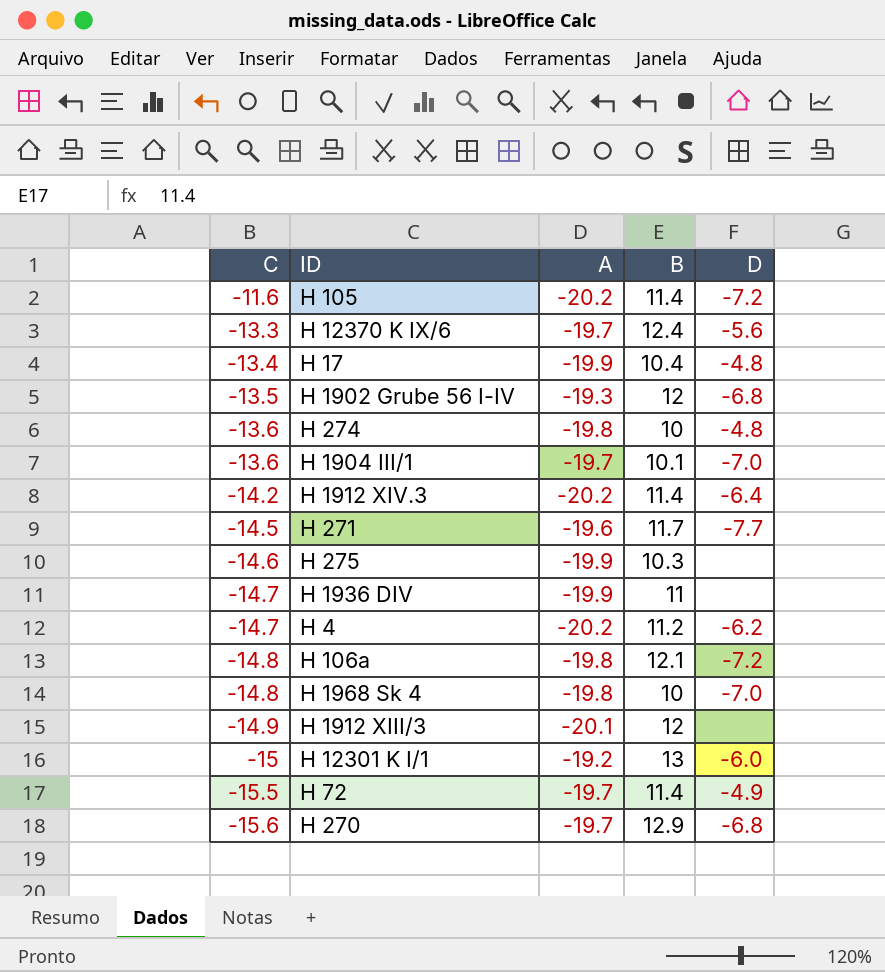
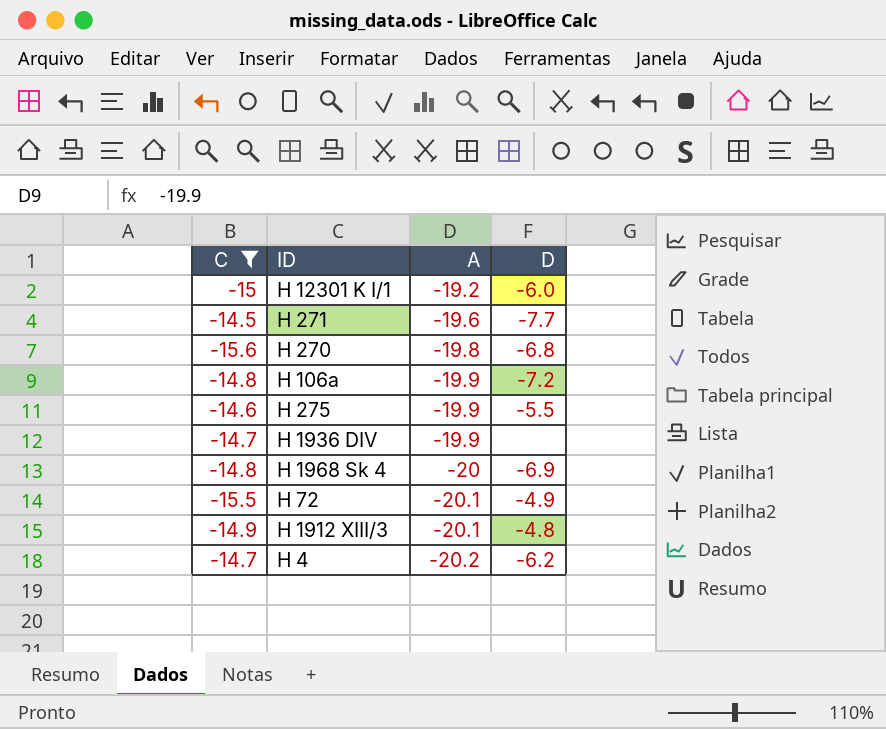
filter: none -> C <= -14.5
row order: C descending -> A descending
column B | position: 4 -> none
H 270 | A: -19.7 -> -19.8
H 106a | A: -19.8 -> -19.9
H 275 | D: none -> -5.5
H 1968 Sk 4 | A: -19.8 -> -20
H 1968 Sk 4 | D: -7.0 -> -6.9
H 72 | A: -19.7 -> -20.1
H 1912 XIII/3 | D: none -> -4.8

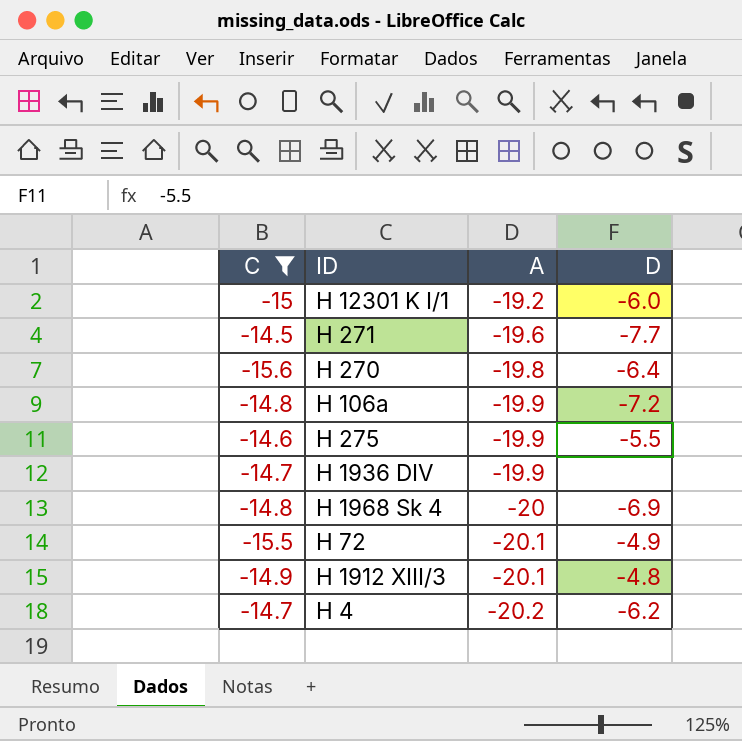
H 270 | D: -6.8 -> -6.4

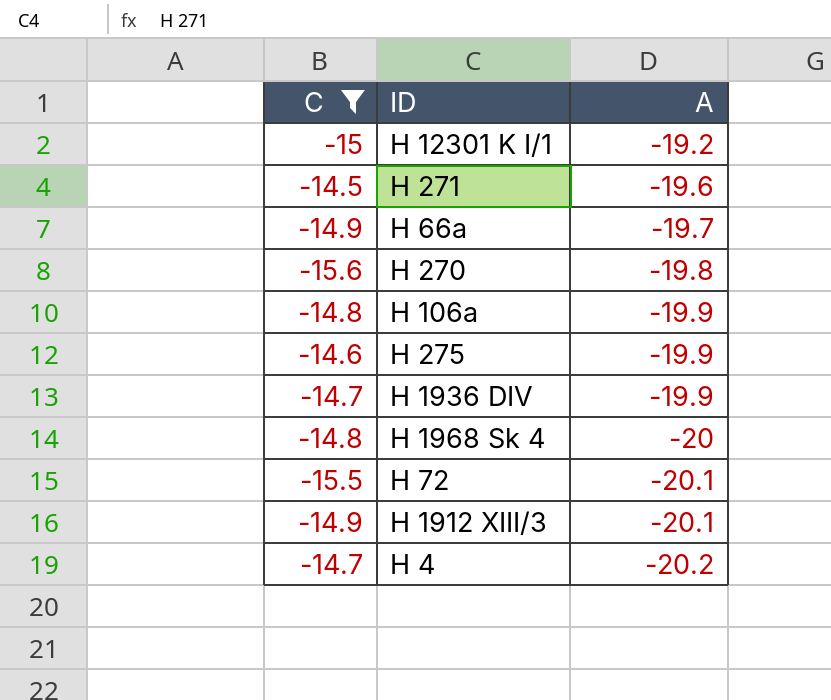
column D | position: 4 -> none
row H 66a: none -> -14.9 | -19.7

